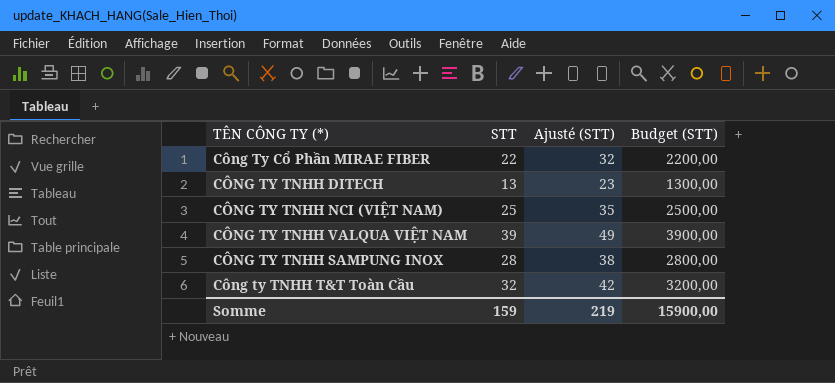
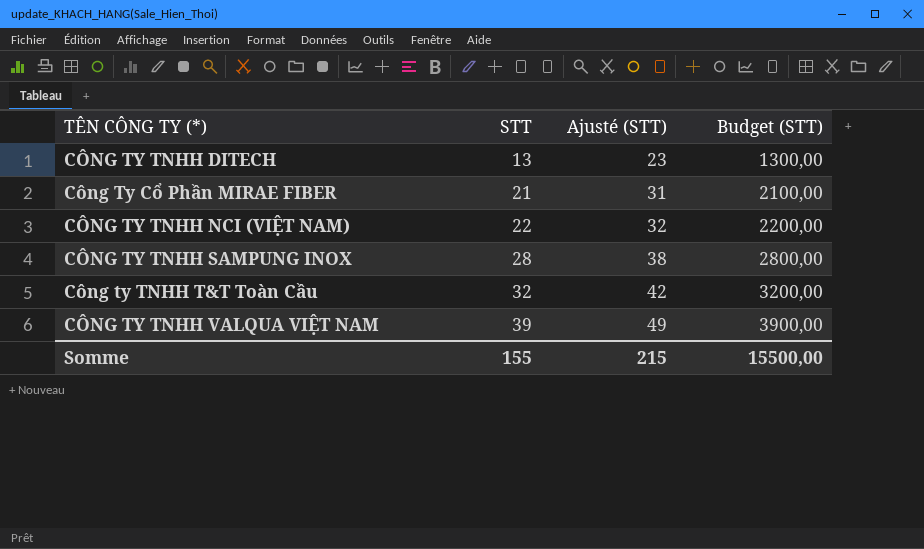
row order: none -> STT ascending
Công Ty Cổ Phần MIRAE FIBER | STT: 22 -> 21
Công Ty Cổ Phần MIRAE FIBER | Ajusté (STT): 32 -> 31
Công Ty Cổ Phần MIRAE FIBER | Budget (STT): 2200,00 -> 2100,00
CÔNG TY TNHH NCI (VIỆT NAM) | STT: 25 -> 22
CÔNG TY TNHH NCI (VIỆT NAM) | Ajusté (STT): 35 -> 32
CÔNG TY TNHH NCI (VIỆT NAM) | Budget (STT): 2500,00 -> 2200,00
Somme | STT: 159 -> 155
Somme | Ajusté (STT): 219 -> 215
Somme | Budget (STT): 15900,00 -> 15500,00

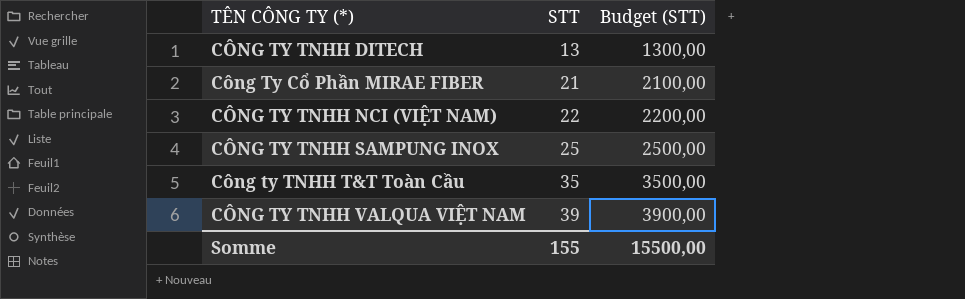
column Ajusté (STT) | formula: [STT] + 10 -> none
CÔNG TY TNHH SAMPUNG INOX | STT: 28 -> 25
CÔNG TY TNHH SAMPUNG INOX | Budget (STT): 2800,00 -> 2500,00
Công ty TNHH T&T Toàn Cầu | STT: 32 -> 35
Công ty TNHH T&T Toàn Cầu | Budget (STT): 3200,00 -> 3500,00

